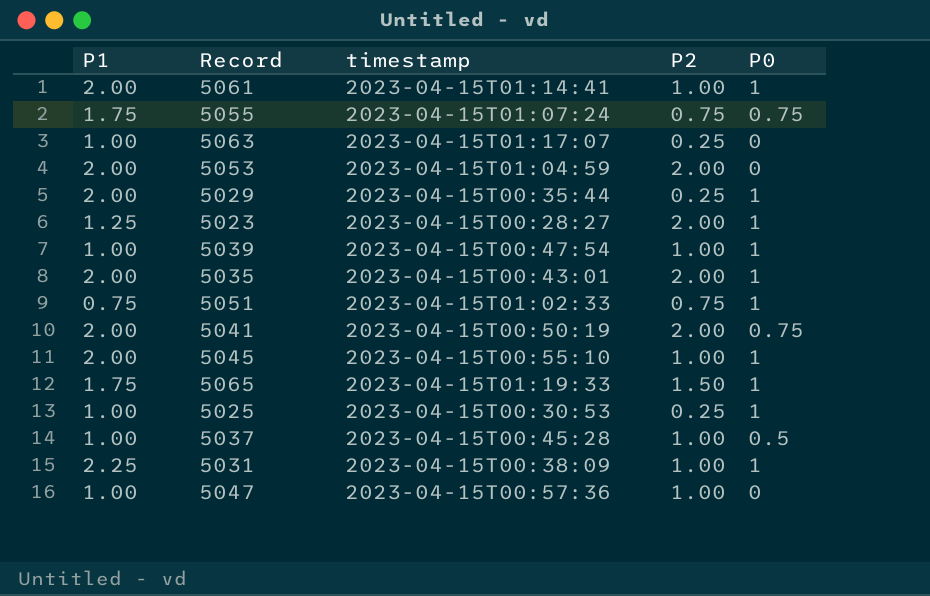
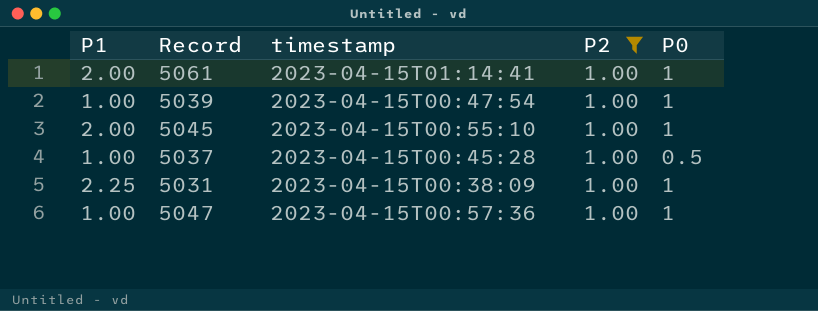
filter: none -> P2 = 1.00
5047 | P0: 0 -> 1

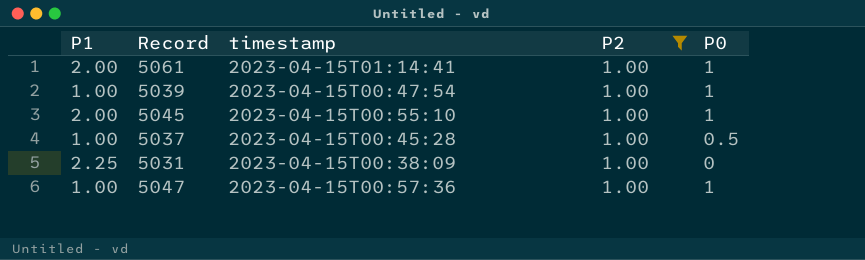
5031 | P0: 1 -> 0

